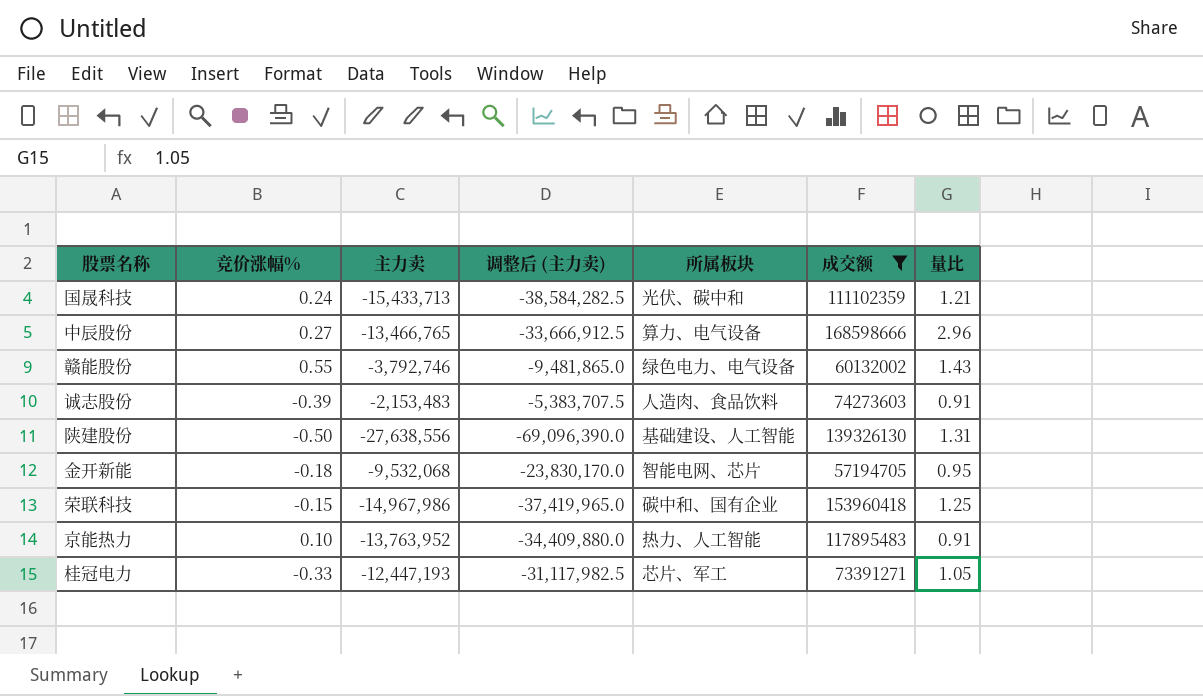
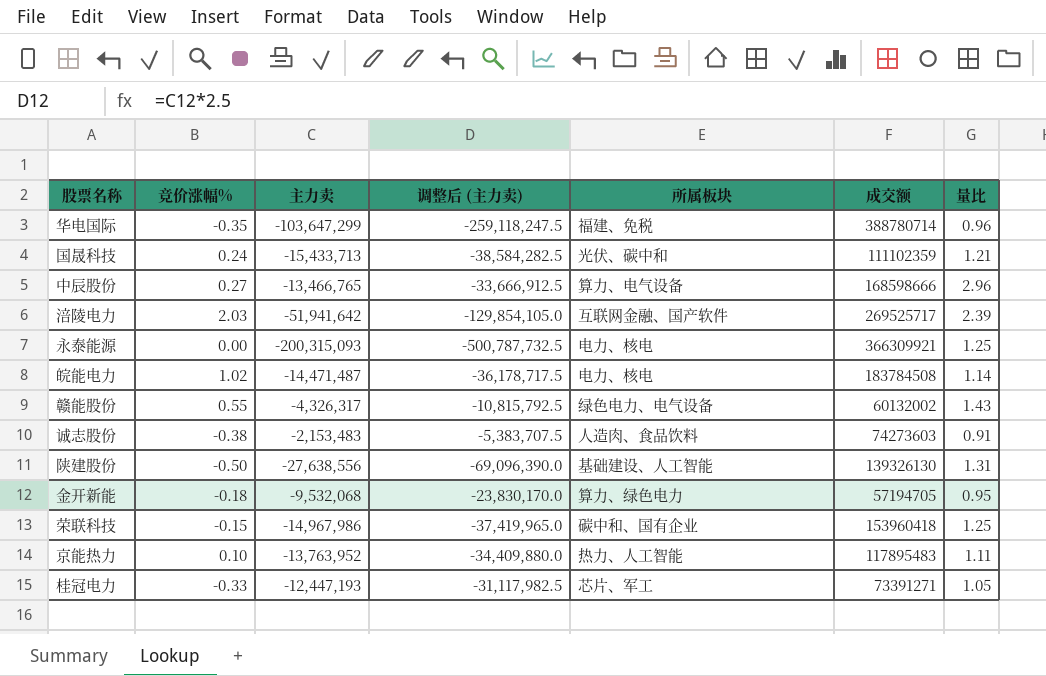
filter: 成交额 <= 168598666 -> none
赣能股份 | 主力卖: -3,792,746 -> -4,326,317
赣能股份 | 调整后 (主力卖): -9,481,865.0 -> -10,815,792.5
诚志股份 | 竞价涨幅%: -0.39 -> -0.38
金开新能 | 所属板块: 智能电网、芯片 -> 算力、绿色电力
京能热力 | 量比: 0.91 -> 1.11

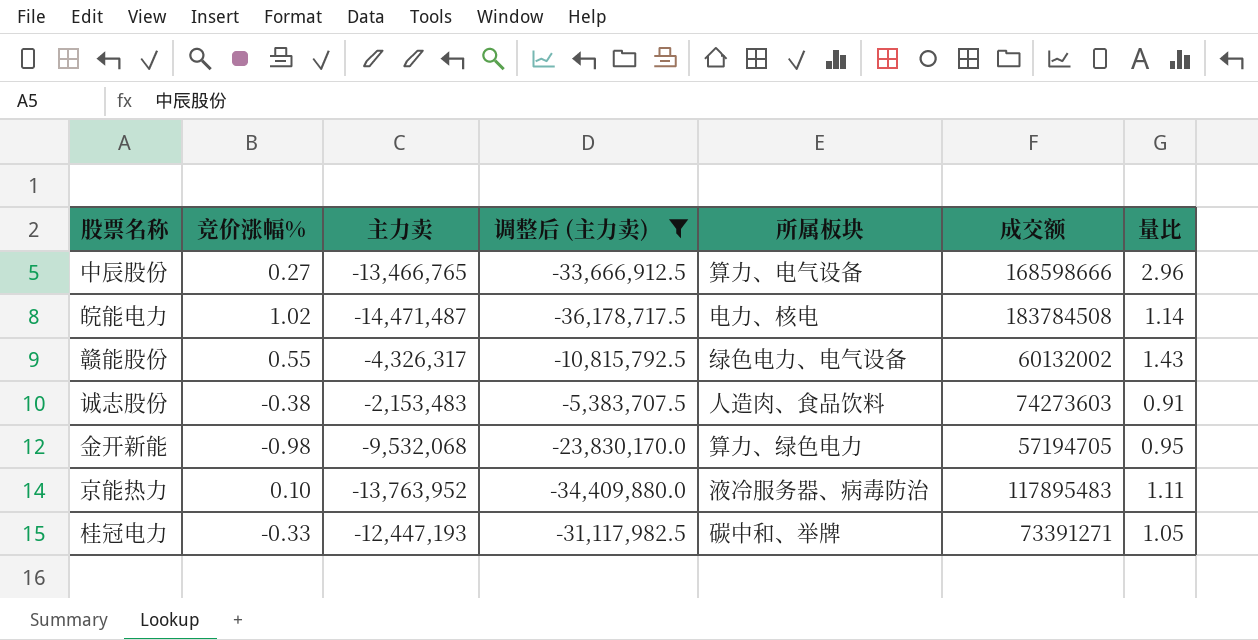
filter: none -> 调整后 (主力卖) >= -36,178,717.5
金开新能 | 竞价涨幅%: -0.18 -> -0.98
京能热力 | 所属板块: 热力、人工智能 -> 液冷服务器、病毒防治
桂冠电力 | 所属板块: 芯片、军工 -> 碳中和、举牌

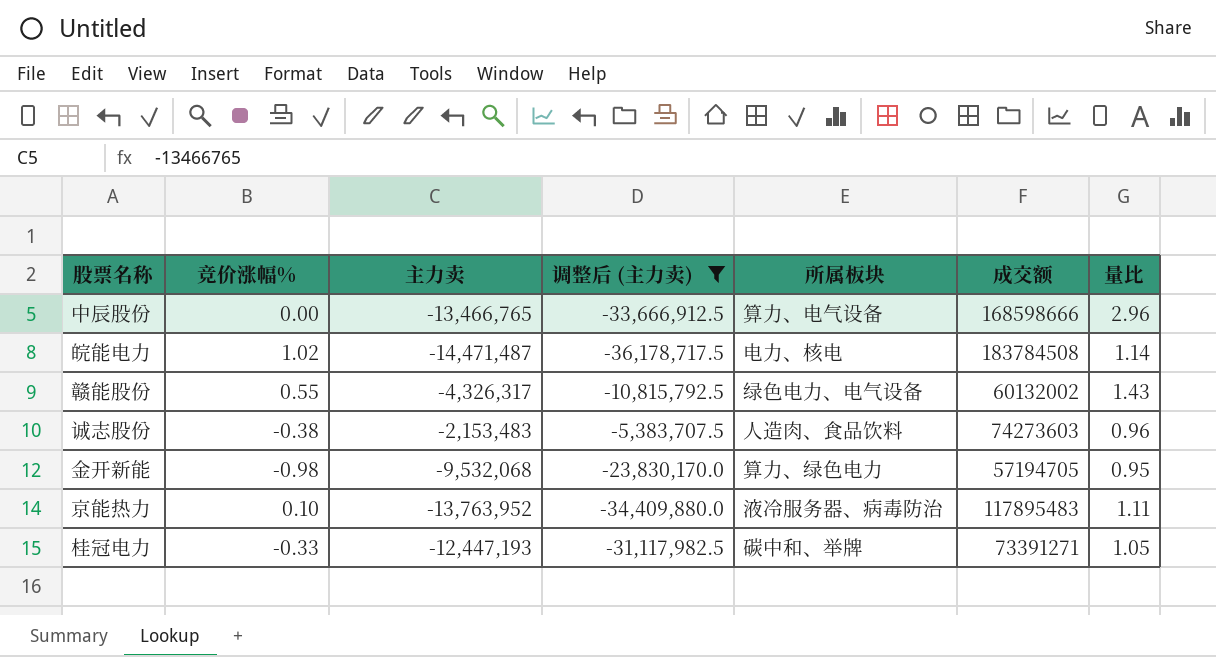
中辰股份 | 竞价涨幅%: 0.27 -> 0.00
诚志股份 | 量比: 0.91 -> 0.96

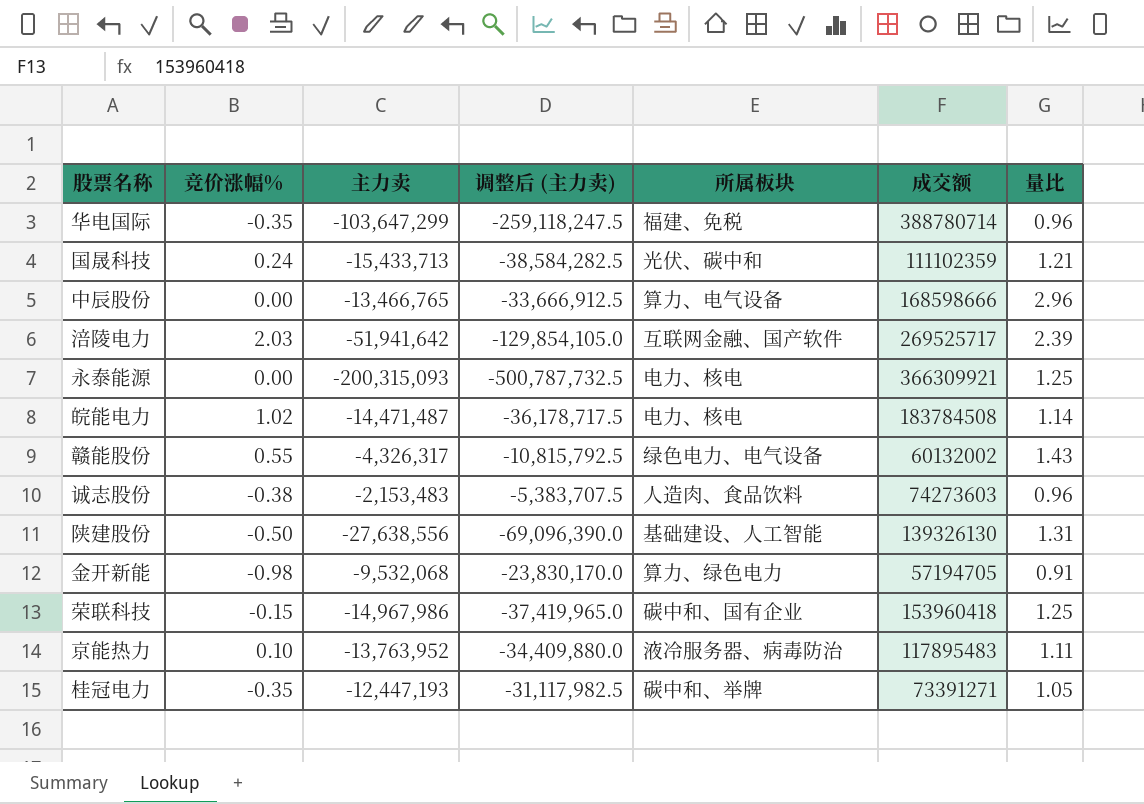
filter: 调整后 (主力卖) >= -36,178,717.5 -> none
金开新能 | 量比: 0.95 -> 0.91
桂冠电力 | 竞价涨幅%: -0.33 -> -0.35

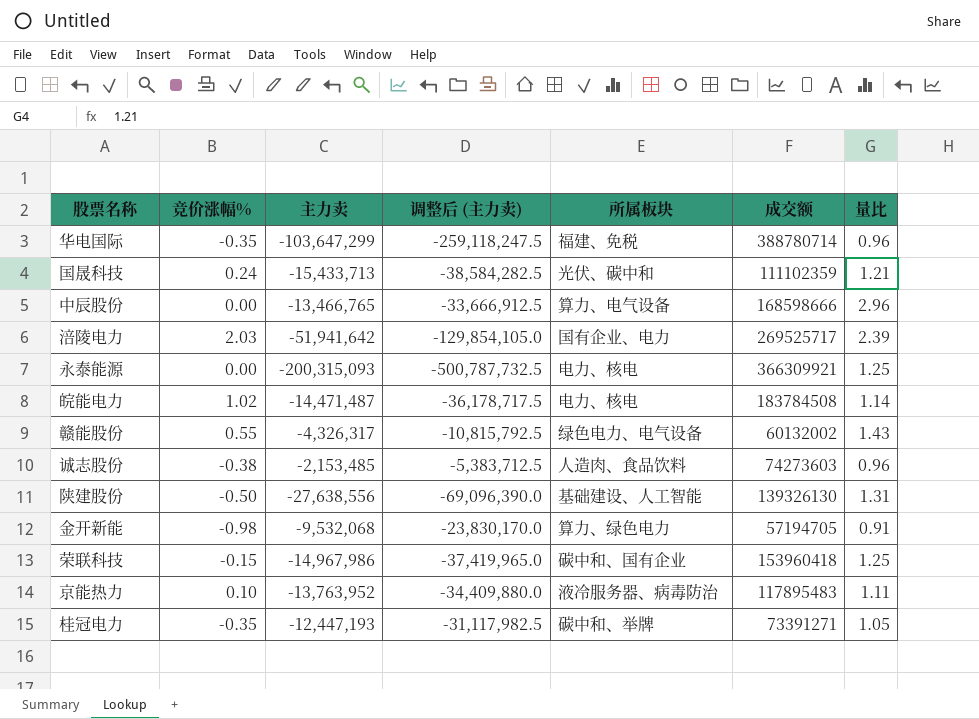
涪陵电力 | 所属板块: 互联网金融、国产软件 -> 国有企业、电力
诚志股份 | 主力卖: -2,153,483 -> -2,153,485
诚志股份 | 调整后 (主力卖): -5,383,707.5 -> -5,383,712.5

